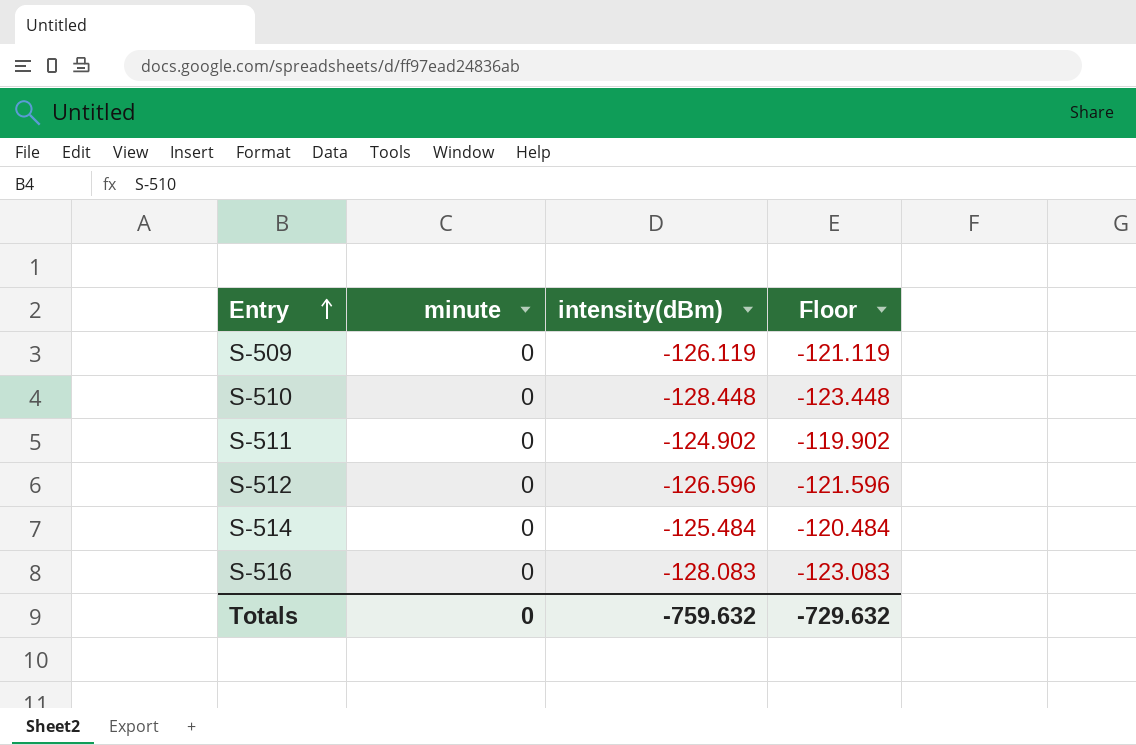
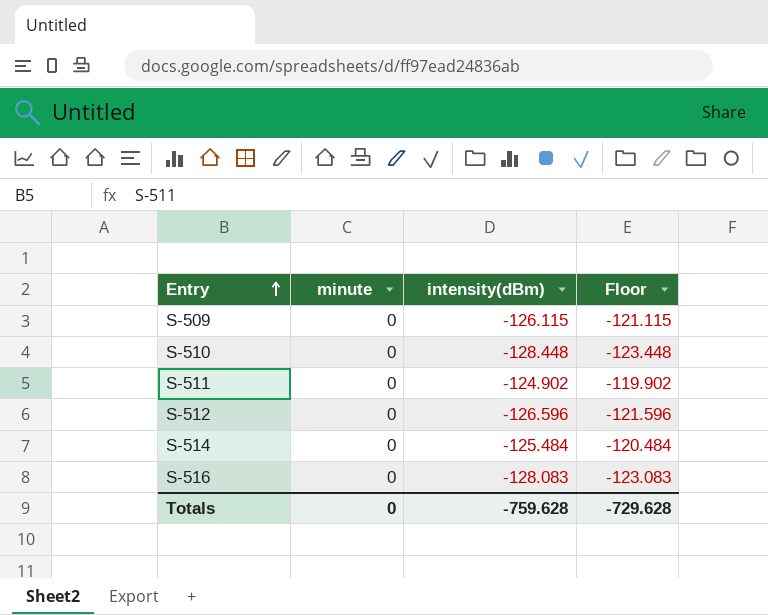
S-509 | intensity(dBm): -126.119 -> -126.115
S-509 | Floor: -121.119 -> -121.115
Totals | intensity(dBm): -759.632 -> -759.628
Totals | Floor: -729.632 -> -729.628

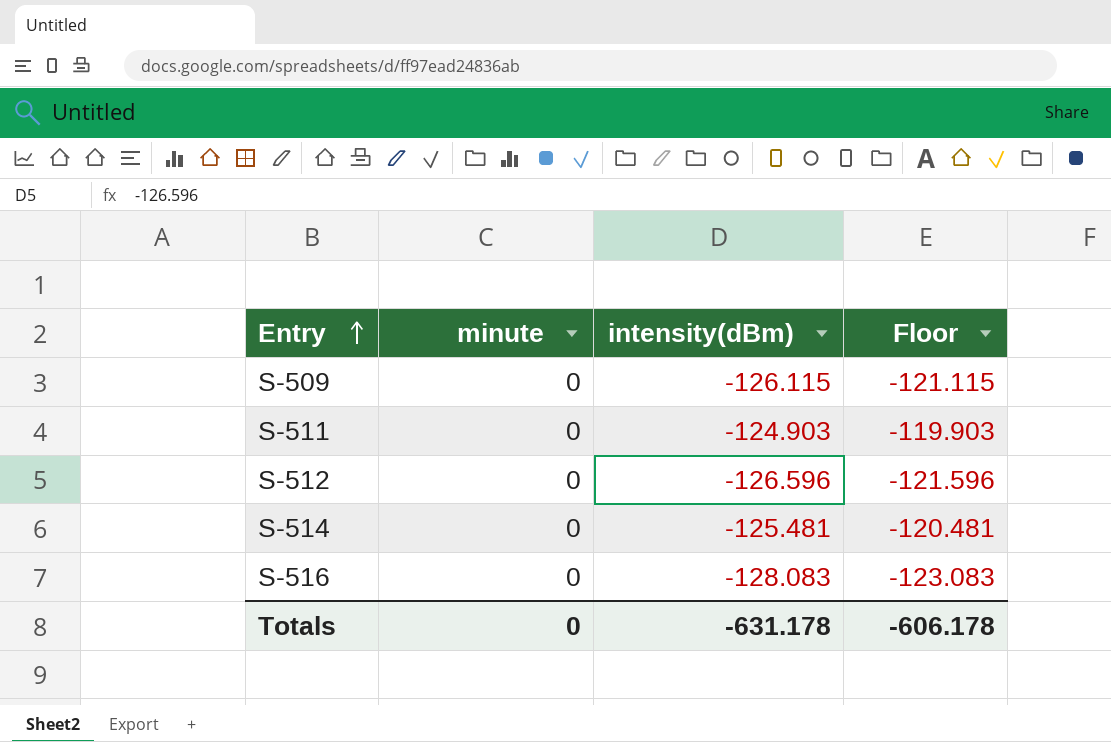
row S-510: 0 | -128.448 | -123.448 -> none
S-511 | intensity(dBm): -124.902 -> -124.903
S-511 | Floor: -119.902 -> -119.903
S-514 | intensity(dBm): -125.484 -> -125.481
S-514 | Floor: -120.484 -> -120.481
Totals | intensity(dBm): -759.628 -> -631.178
Totals | Floor: -729.628 -> -606.178

